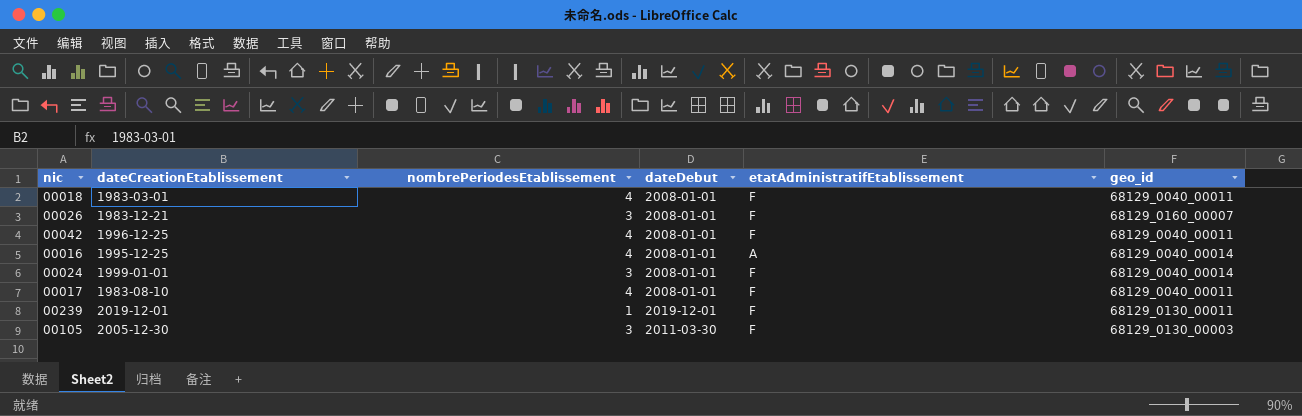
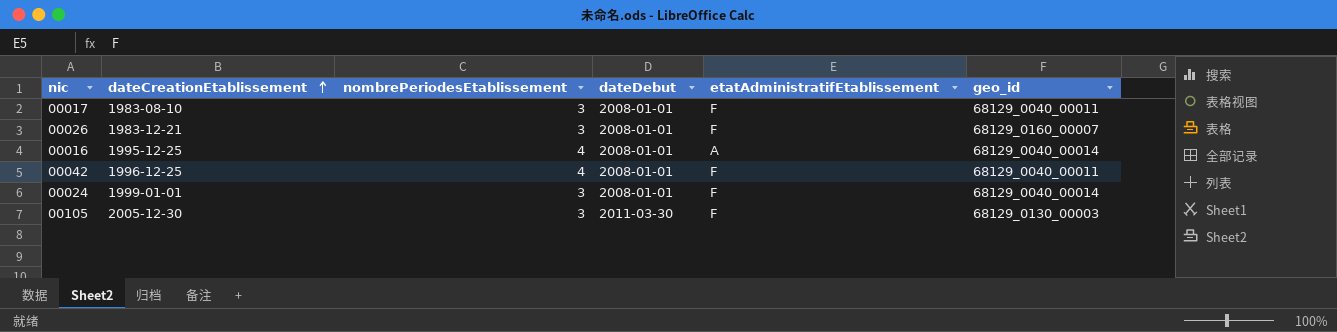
row order: none -> dateCreationEtablissement ascending
row 00018: 1983-03-01 | 4 | 2008-01-01 | F | 68129_0040_00011 -> none
row 00239: 2019-12-01 | 1 | 2019-12-01 | F | 68129_0130_00011 -> none
00017 | nombrePeriodesEtablissement: 4 -> 3

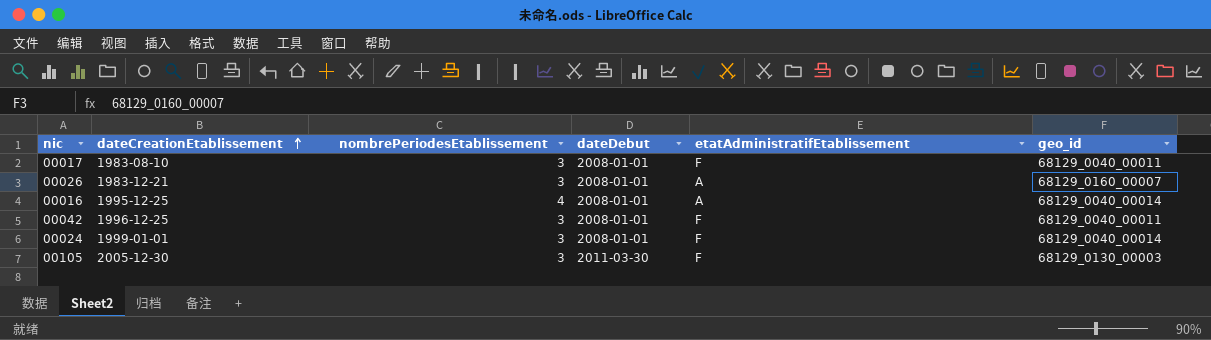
00026 | etatAdministratifEtablissement: F -> A
00042 | nombrePeriodesEtablissement: 4 -> 3

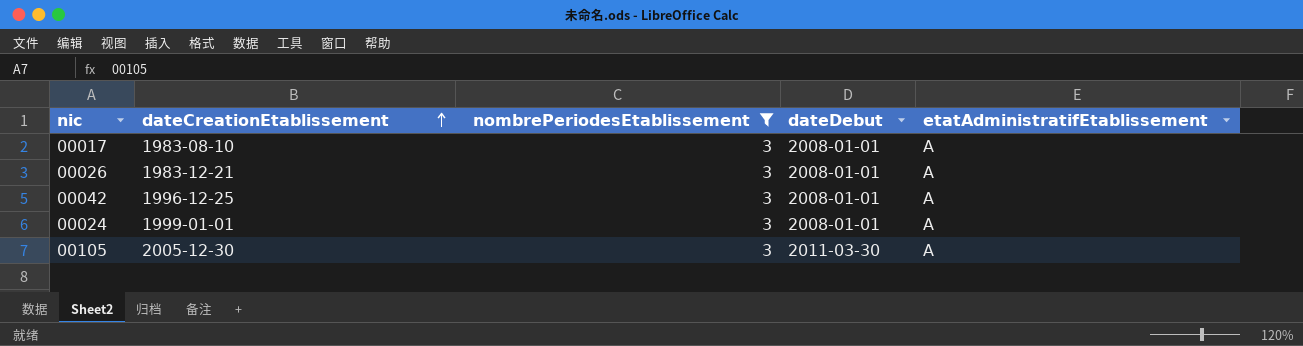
filter: none -> nombrePeriodesEtablissement = 3
column geo_id | position: 6 -> none
00017 | etatAdministratifEtablissement: F -> A
00042 | etatAdministratifEtablissement: F -> A
00024 | etatAdministratifEtablissement: F -> A
00105 | etatAdministratifEtablissement: F -> A

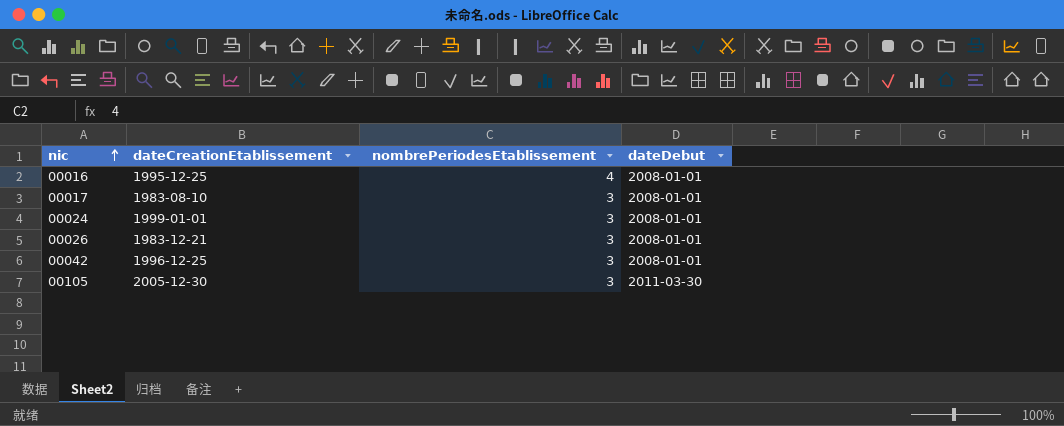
filter: nombrePeriodesEtablissement = 3 -> none
row order: dateCreationEtablissement ascending -> nic ascending
column etatAdministratifEtablissement | position: 5 -> none

